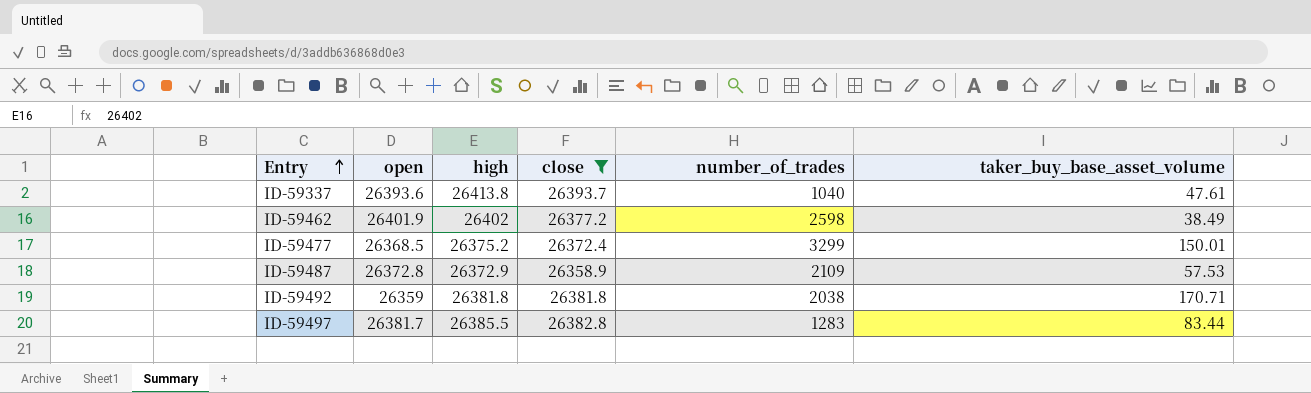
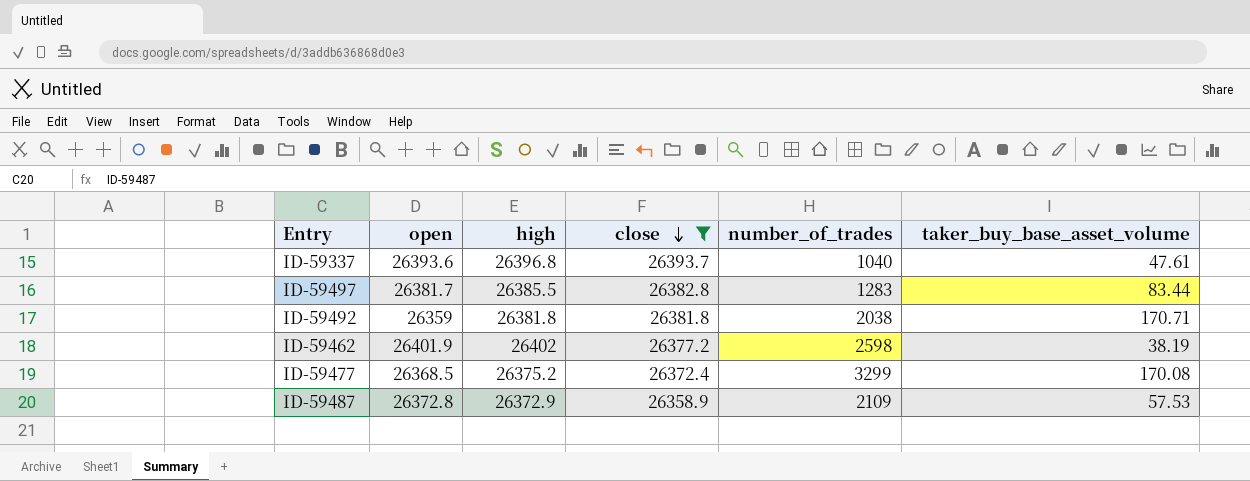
row order: Entry ascending -> close descending
ID-59337 | high: 26413.8 -> 26396.8
ID-59462 | taker_buy_base_asset_volume: 38.49 -> 38.19
ID-59477 | taker_buy_base_asset_volume: 150.01 -> 170.08

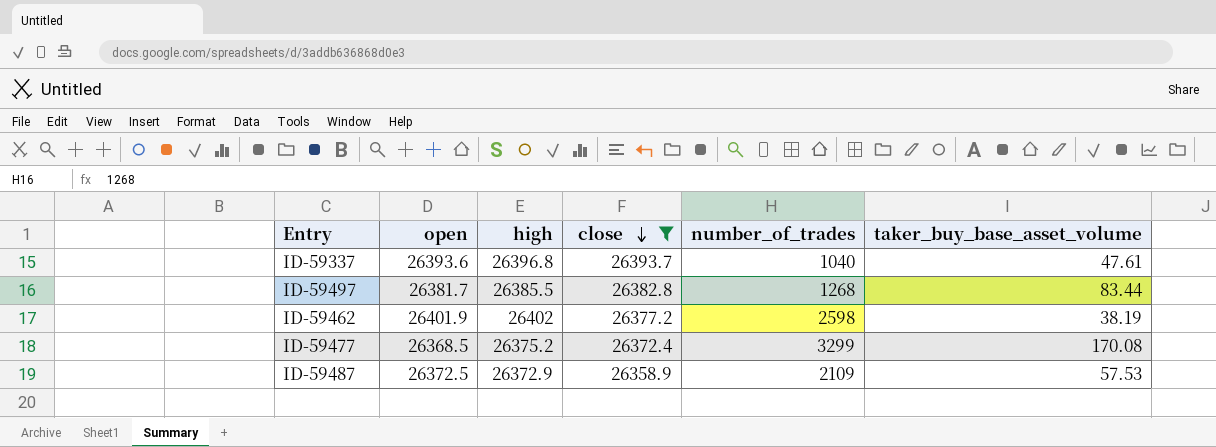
row ID-59492: 26359 | 26381.8 | 26381.8 | 2038 | 170.71 -> none
ID-59497 | number_of_trades: 1283 -> 1268
ID-59487 | open: 26372.8 -> 26372.5

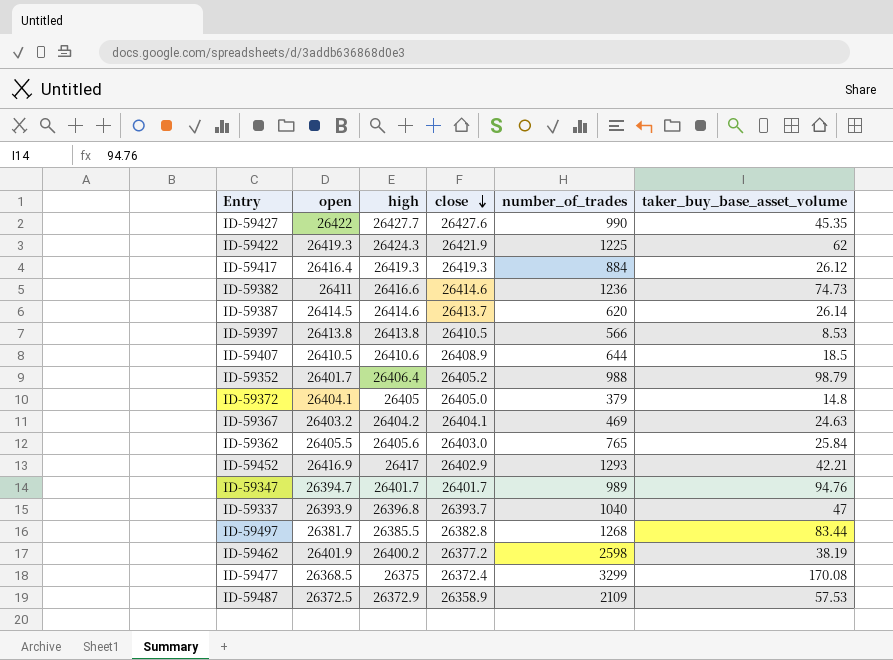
filter: close <= 26393.7 -> none
ID-59337 | open: 26393.6 -> 26393.9
ID-59337 | taker_buy_base_asset_volume: 47.61 -> 47
ID-59462 | high: 26402 -> 26400.2
ID-59477 | high: 26375.2 -> 26375

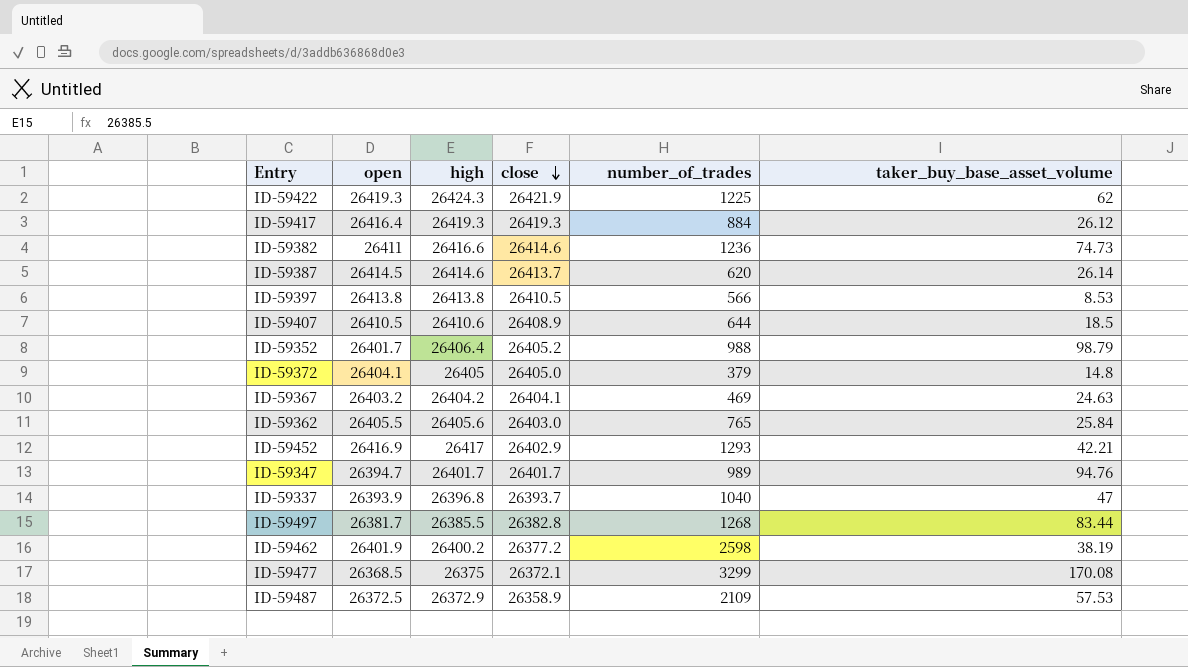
row ID-59427: 26422 | 26427.7 | 26427.6 | 990 | 45.35 -> none
ID-59477 | close: 26372.4 -> 26372.1

